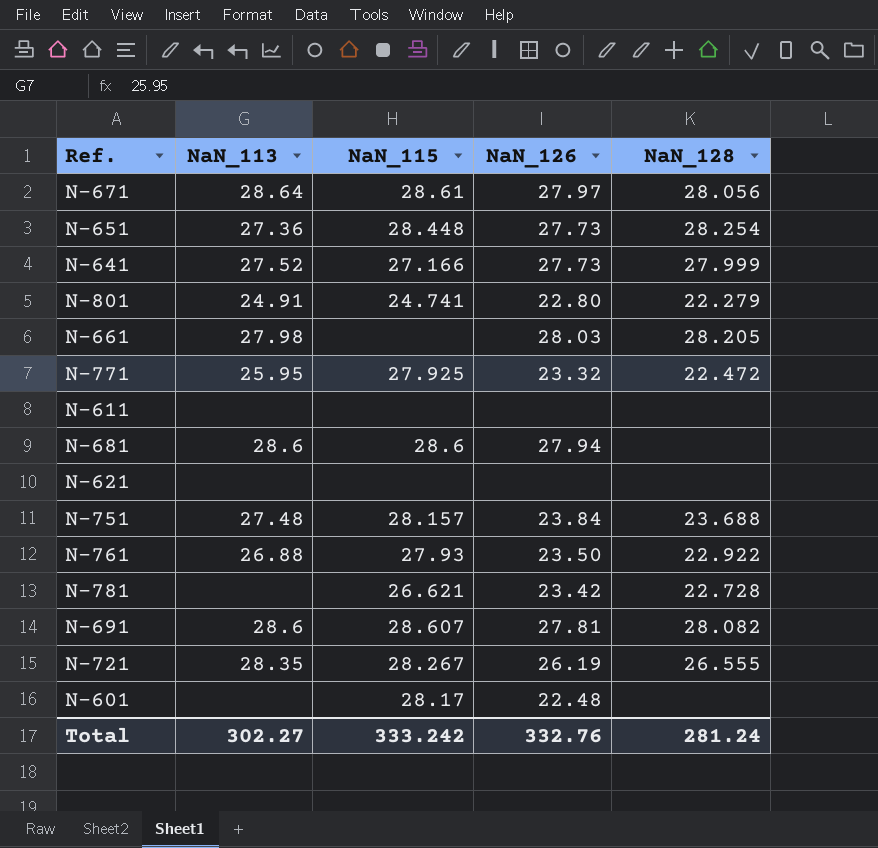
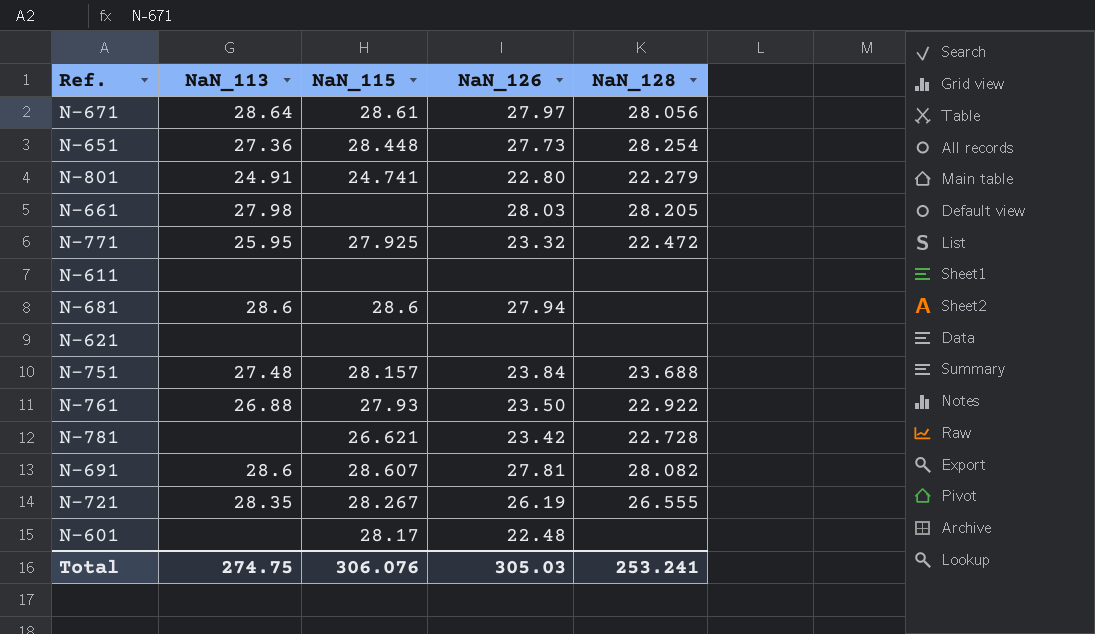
row N-641: 27.52 | 27.166 | 27.73 | 27.999 -> none
Total | NaN_113: 302.27 -> 274.75
Total | NaN_115: 333.242 -> 306.076
Total | NaN_126: 332.76 -> 305.03
Total | NaN_128: 281.24 -> 253.241

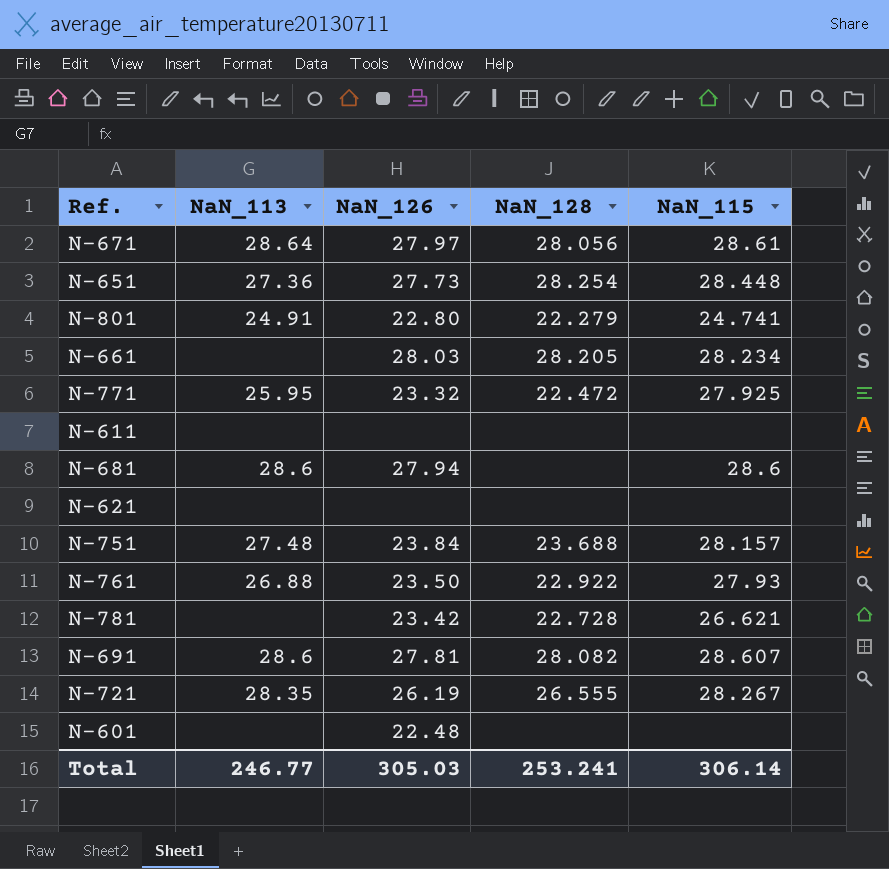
column NaN_115 | position: 3 -> 5
N-661 | NaN_113: 27.98 -> none
N-661 | NaN_115: none -> 28.234
N-601 | NaN_115: 28.17 -> none
Total | NaN_113: 274.75 -> 246.77
Total | NaN_115: 306.076 -> 306.14

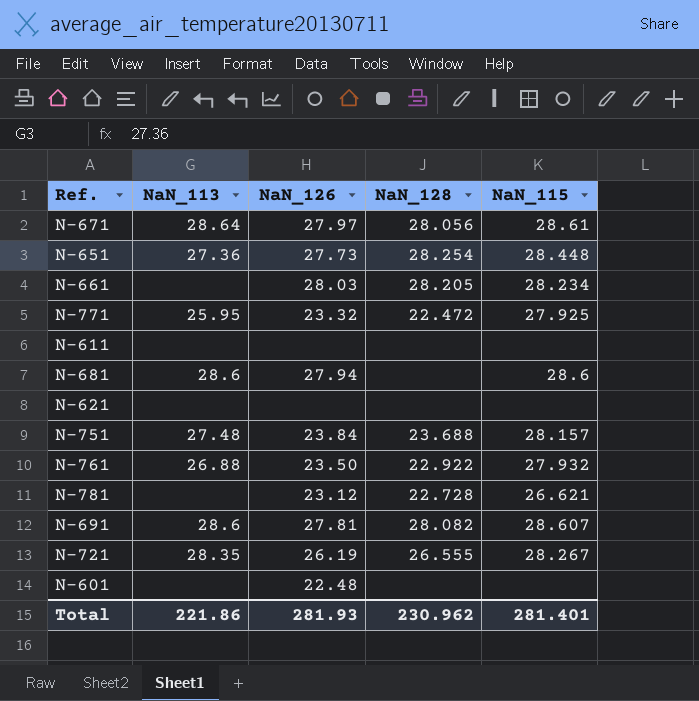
row N-801: 24.91 | 22.80 | 22.279 | 24.741 -> none
N-761 | NaN_115: 27.93 -> 27.932
N-781 | NaN_126: 23.42 -> 23.12
Total | NaN_113: 246.77 -> 221.86
Total | NaN_126: 305.03 -> 281.93
Total | NaN_128: 253.241 -> 230.962
Total | NaN_115: 306.14 -> 281.401

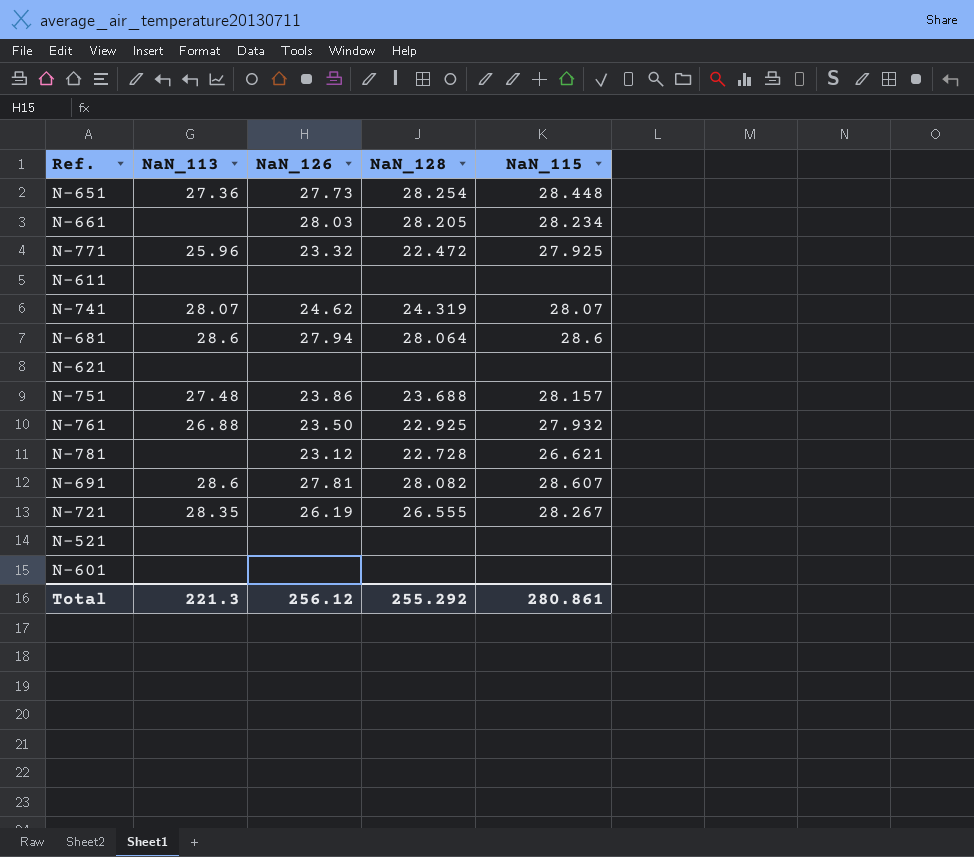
row N-671: 28.64 | 27.97 | 28.056 | 28.61 -> none
N-771 | NaN_113: 25.95 -> 25.96
row N-741: none -> 28.07 | 24.62 | 24.319 | 28.07
N-681 | NaN_128: none -> 28.064
N-751 | NaN_126: 23.84 -> 23.86
N-761 | NaN_128: 22.922 -> 22.925
row N-521: none -> none | none | none | none
N-601 | NaN_126: 22.48 -> none
Total | NaN_113: 221.86 -> 221.3
Total | NaN_126: 281.93 -> 256.12
Total | NaN_128: 230.962 -> 255.292
Total | NaN_115: 281.401 -> 280.861

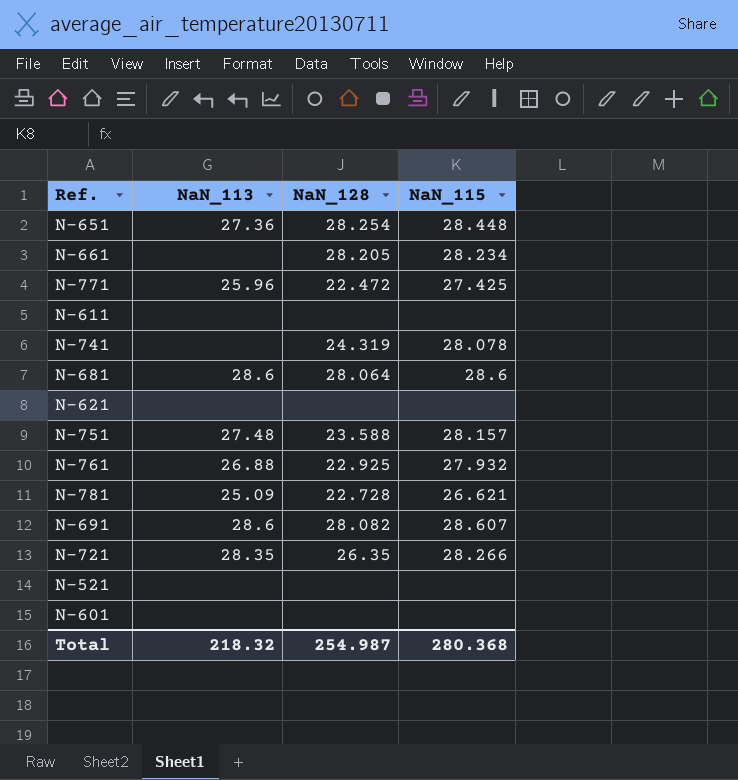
column NaN_126 | position: 3 -> none
N-771 | NaN_115: 27.925 -> 27.425
N-741 | NaN_113: 28.07 -> none
N-741 | NaN_115: 28.07 -> 28.078
N-751 | NaN_128: 23.688 -> 23.588
N-781 | NaN_113: none -> 25.09
N-721 | NaN_128: 26.555 -> 26.35
N-721 | NaN_115: 28.267 -> 28.266
Total | NaN_113: 221.3 -> 218.32
Total | NaN_128: 255.292 -> 254.987
Total | NaN_115: 280.861 -> 280.368

